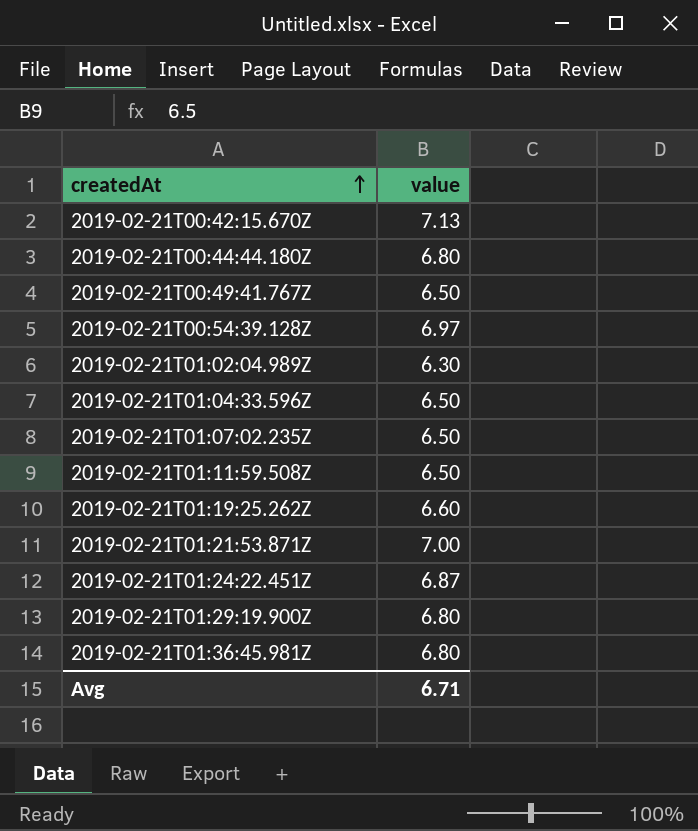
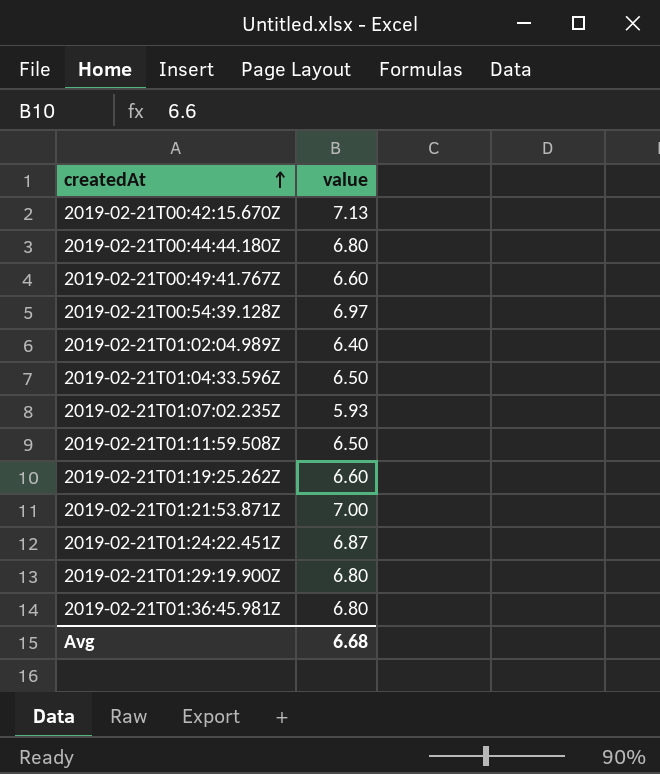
2019-02-21T00:49:41.767Z | value: 6.50 -> 6.60
2019-02-21T01:02:04.989Z | value: 6.30 -> 6.40
2019-02-21T01:07:02.235Z | value: 6.50 -> 5.93
Avg | value: 6.71 -> 6.68

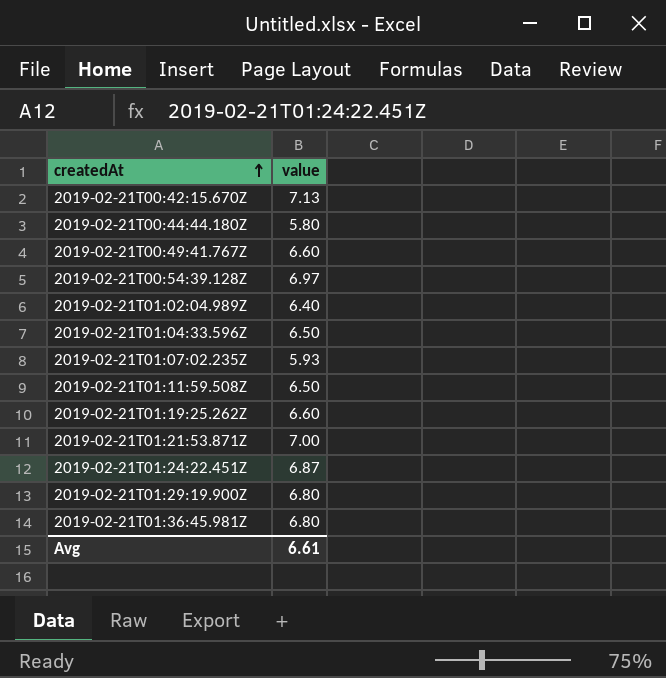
2019-02-21T00:44:44.180Z | value: 6.80 -> 5.80
Avg | value: 6.68 -> 6.61

